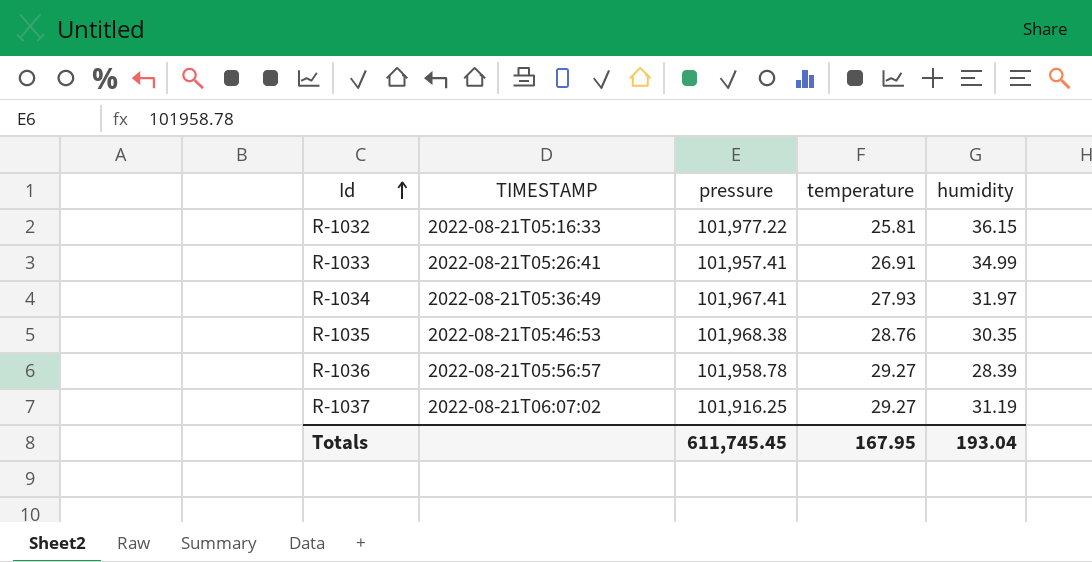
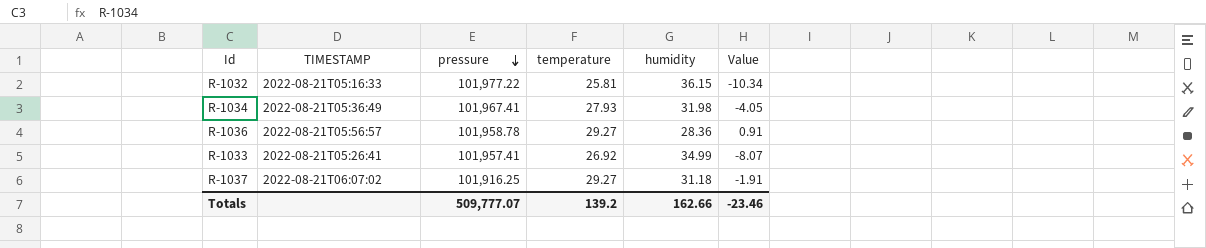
row order: Id ascending -> pressure descending
column Value | formula: none -> [temperature] - [humidity]
row R-1035: 2022-08-21T05:46:53 | 101,968.38 | 28.76 | 30.35 -> none
R-1034 | humidity: 31.97 -> 31.98
R-1036 | humidity: 28.39 -> 28.36
R-1033 | temperature: 26.91 -> 26.92
R-1037 | humidity: 31.19 -> 31.18
Totals | pressure: 611,745.45 -> 509,777.07
Totals | temperature: 167.95 -> 139.2
Totals | humidity: 193.04 -> 162.66

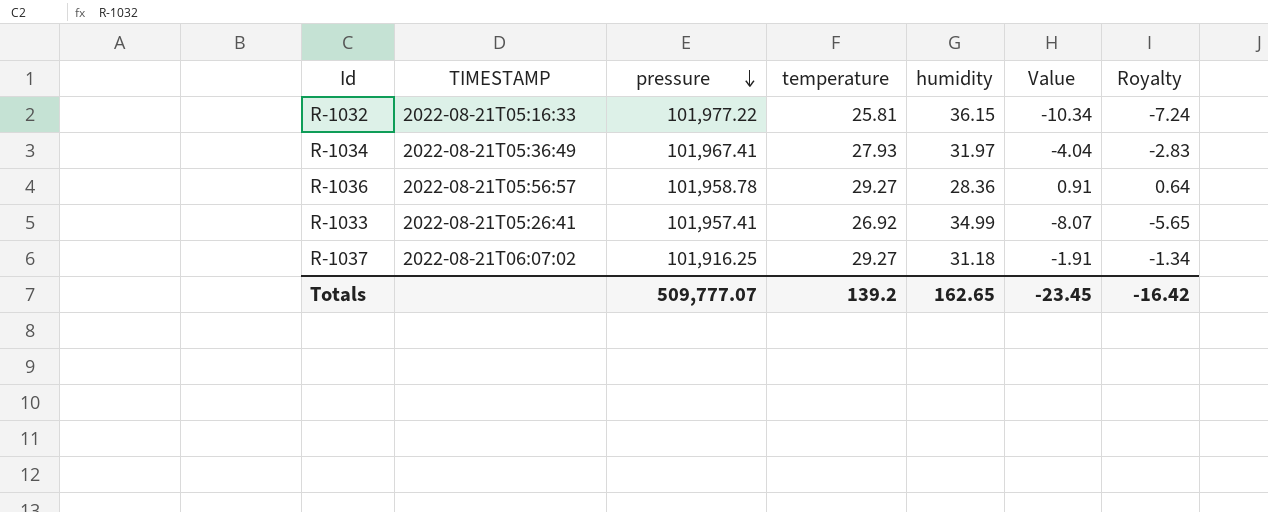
column Royalty | formula: none -> [Value] * 0.7
R-1034 | humidity: 31.98 -> 31.97
R-1034 | Value: -4.05 -> -4.04
Totals | humidity: 162.66 -> 162.65
Totals | Value: -23.46 -> -23.45

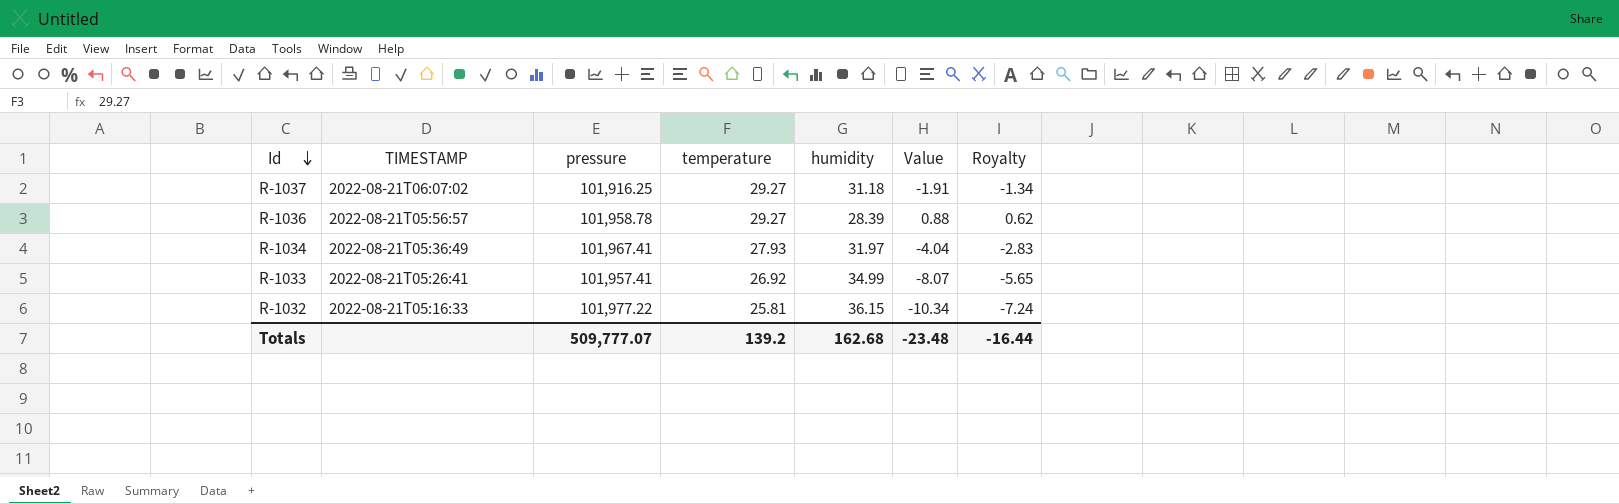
row order: pressure descending -> Id descending
R-1036 | humidity: 28.36 -> 28.39
R-1036 | Value: 0.91 -> 0.88
R-1036 | Royalty: 0.64 -> 0.62
Totals | humidity: 162.65 -> 162.68
Totals | Value: -23.45 -> -23.48
Totals | Royalty: -16.42 -> -16.44

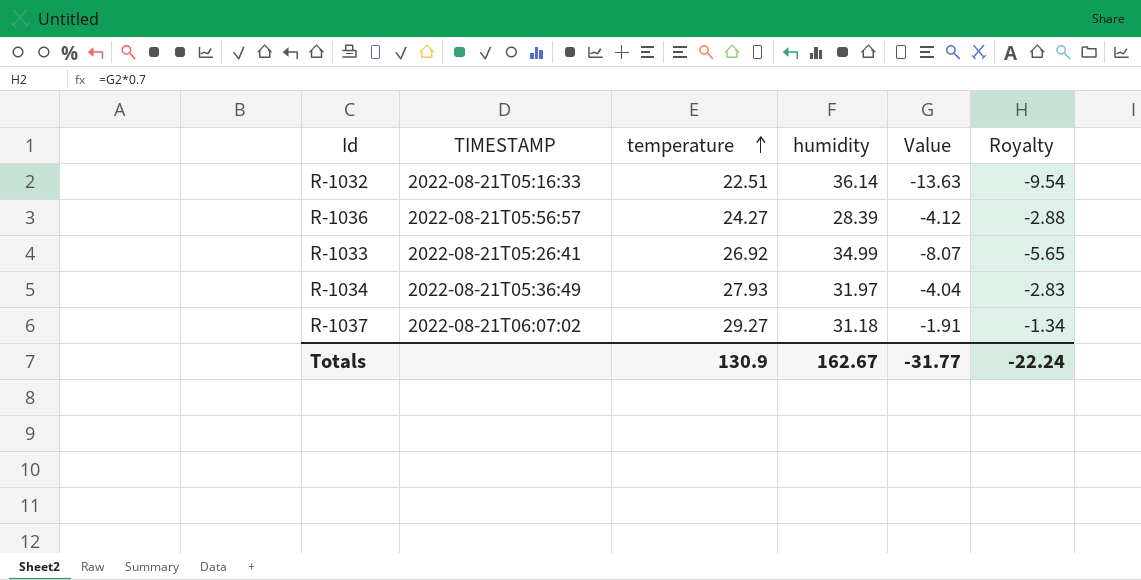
row order: Id descending -> temperature ascending
column pressure | position: 3 -> none
R-1032 | temperature: 25.81 -> 22.51
R-1032 | humidity: 36.15 -> 36.14
R-1032 | Value: -10.34 -> -13.63
R-1032 | Royalty: -7.24 -> -9.54
R-1036 | temperature: 29.27 -> 24.27
R-1036 | Value: 0.88 -> -4.12
R-1036 | Royalty: 0.62 -> -2.88
Totals | temperature: 139.2 -> 130.9
Totals | humidity: 162.68 -> 162.67
Totals | Value: -23.48 -> -31.77
Totals | Royalty: -16.44 -> -22.24

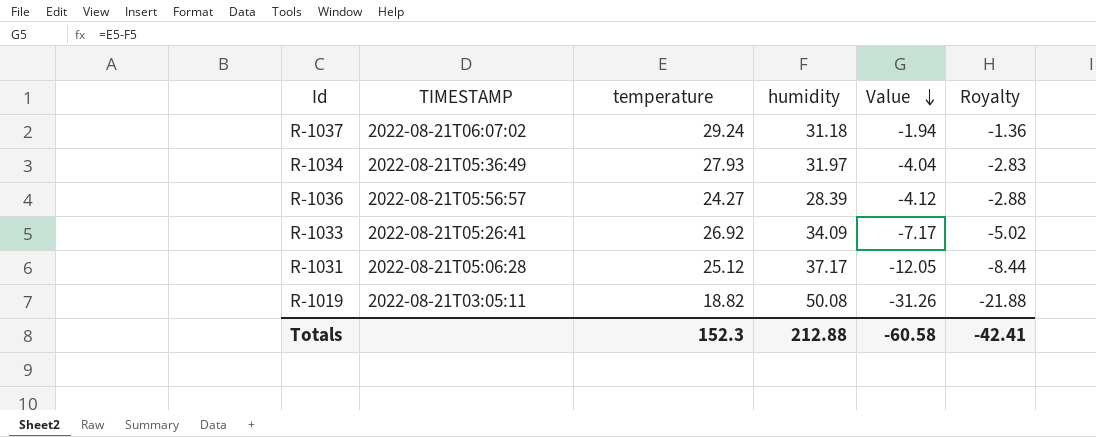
row order: temperature ascending -> Value descending
row R-1032: 2022-08-21T05:16:33 | 22.51 | 36.14 | -13.63 | -9.54 -> none
R-1037 | temperature: 29.27 -> 29.24
R-1037 | Value: -1.91 -> -1.94
R-1037 | Royalty: -1.34 -> -1.36
R-1033 | humidity: 34.99 -> 34.09
R-1033 | Value: -8.07 -> -7.17
R-1033 | Royalty: -5.65 -> -5.02
row R-1031: none -> 2022-08-21T05:06:28 | 25.12 | 37.17 | -12.05 | -8.44
row R-1019: none -> 2022-08-21T03:05:11 | 18.82 | 50.08 | -31.26 | -21.88
Totals | temperature: 130.9 -> 152.3
Totals | humidity: 162.67 -> 212.88
Totals | Value: -31.77 -> -60.58
Totals | Royalty: -22.24 -> -42.41

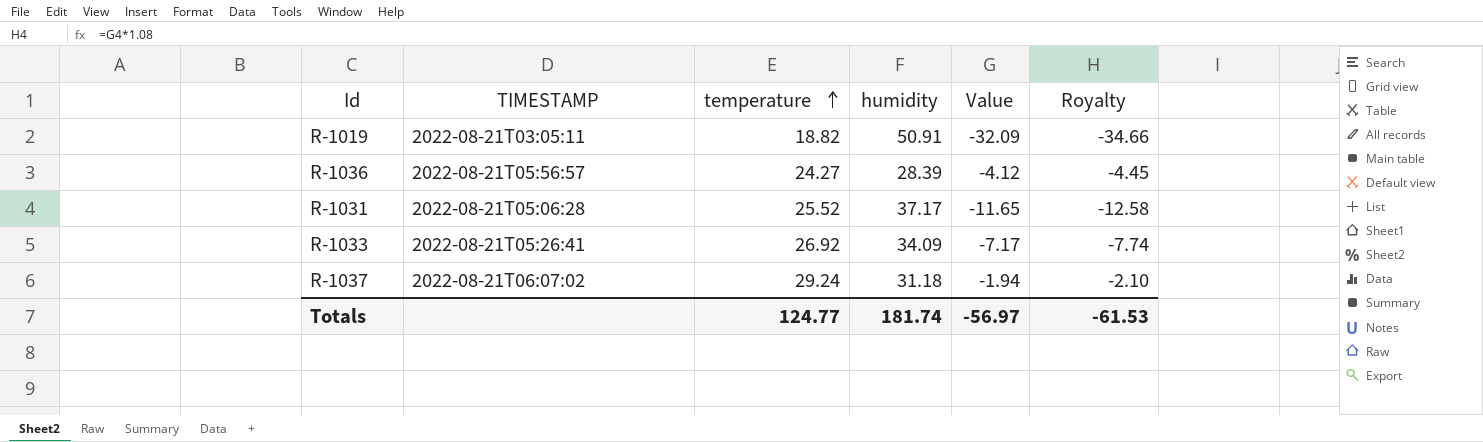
row order: Value descending -> temperature ascending
column Royalty | formula: [Value] * 0.7 -> [Value] * 1.08
row R-1034: 2022-08-21T05:36:49 | 27.93 | 31.97 | -4.04 | -2.83 -> none
R-1019 | humidity: 50.08 -> 50.91
R-1019 | Value: -31.26 -> -32.09
R-1031 | temperature: 25.12 -> 25.52
R-1031 | Value: -12.05 -> -11.65
Totals | temperature: 152.3 -> 124.77
Totals | humidity: 212.88 -> 181.74
Totals | Value: -60.58 -> -56.97
Totals | Royalty: -42.41 -> -61.53

